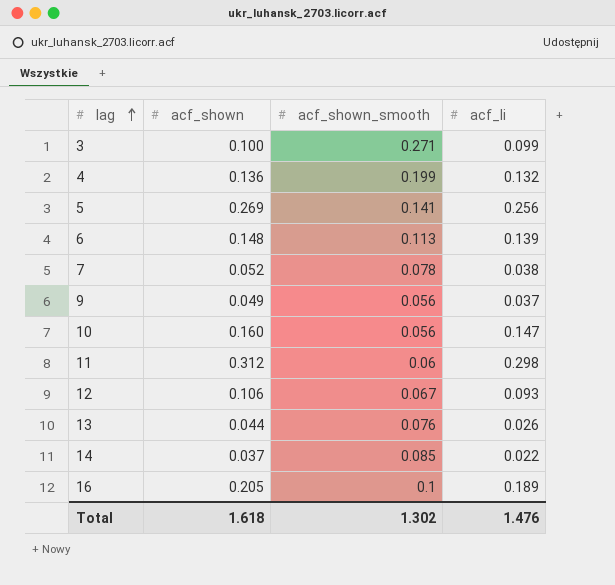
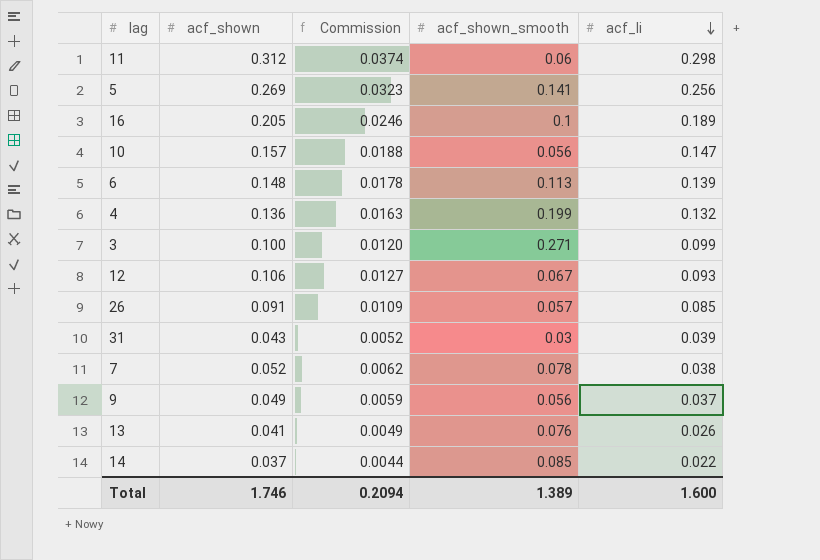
row order: lag ascending -> acf_li descending
column Commission | formula: none -> [acf_shown] * 0.12
10 | acf_shown: 0.160 -> 0.157
row 26: none -> 0.091 | 0.0109 | 0.057 | 0.085
row 31: none -> 0.043 | 0.0052 | 0.03 | 0.039
13 | acf_shown: 0.044 -> 0.041
Total | acf_shown: 1.618 -> 1.746
Total | acf_shown_smooth: 1.302 -> 1.389
Total | acf_li: 1.476 -> 1.600

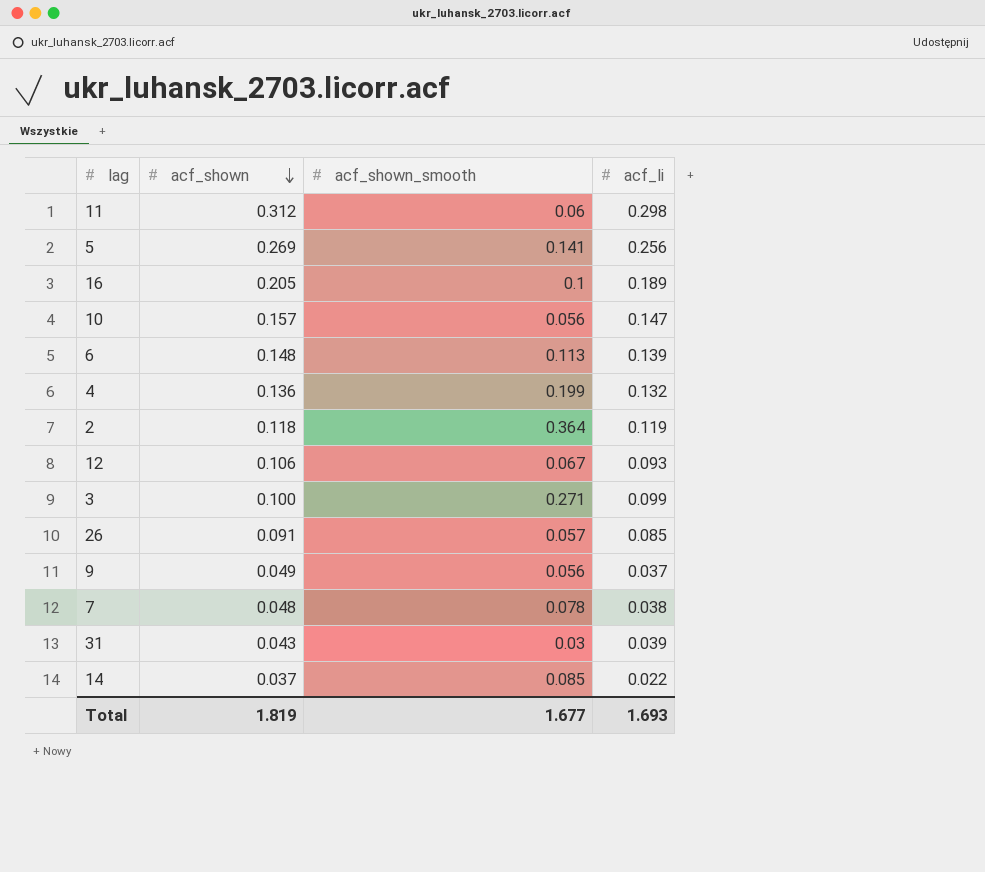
row order: acf_li descending -> acf_shown descending
column Commission | formula: [acf_shown] * 0.12 -> none
row 13: 0.041 | 0.0049 | 0.076 | 0.026 -> none
row 2: none -> 0.118 | 0.364 | 0.119
7 | acf_shown: 0.052 -> 0.048
Total | acf_shown: 1.746 -> 1.819
Total | acf_shown_smooth: 1.389 -> 1.677
Total | acf_li: 1.600 -> 1.693

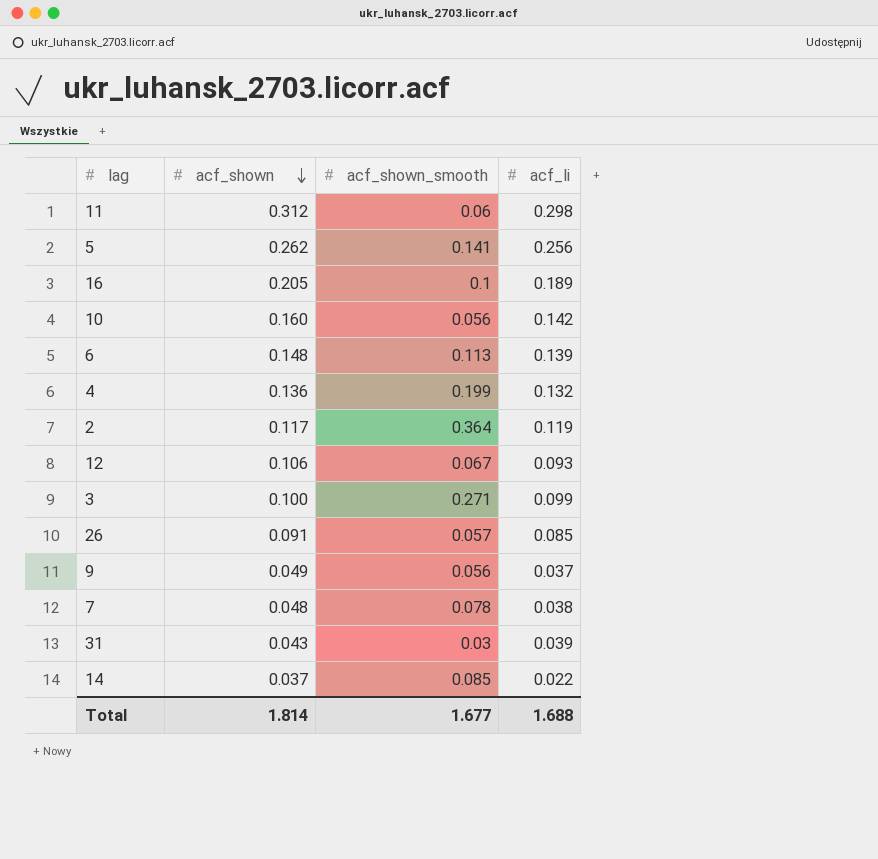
5 | acf_shown: 0.269 -> 0.262
10 | acf_shown: 0.157 -> 0.160
10 | acf_li: 0.147 -> 0.142
2 | acf_shown: 0.118 -> 0.117
Total | acf_shown: 1.819 -> 1.814
Total | acf_li: 1.693 -> 1.688

